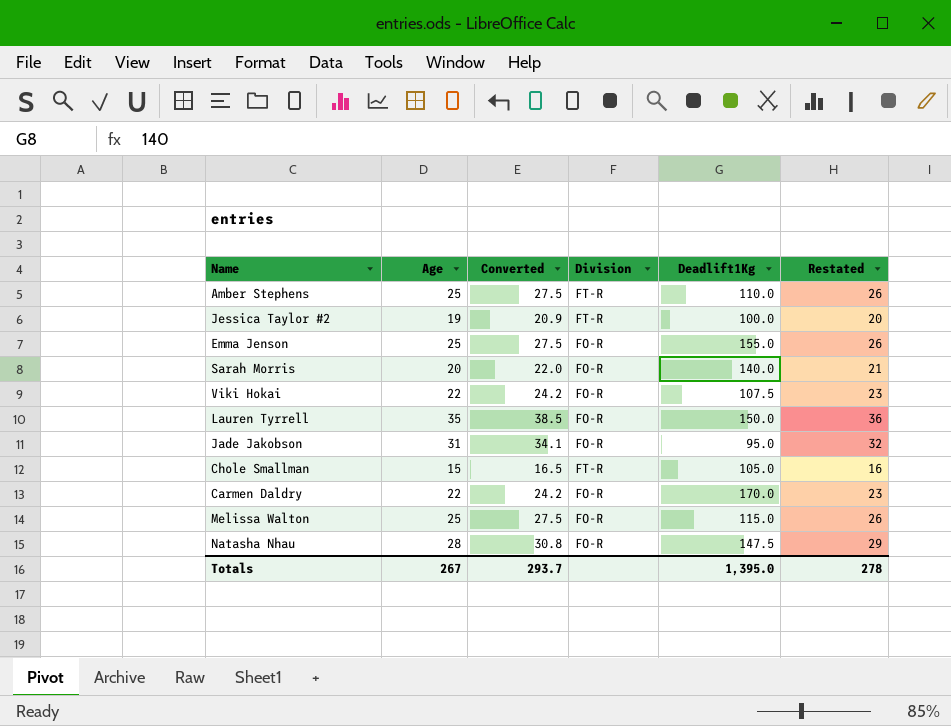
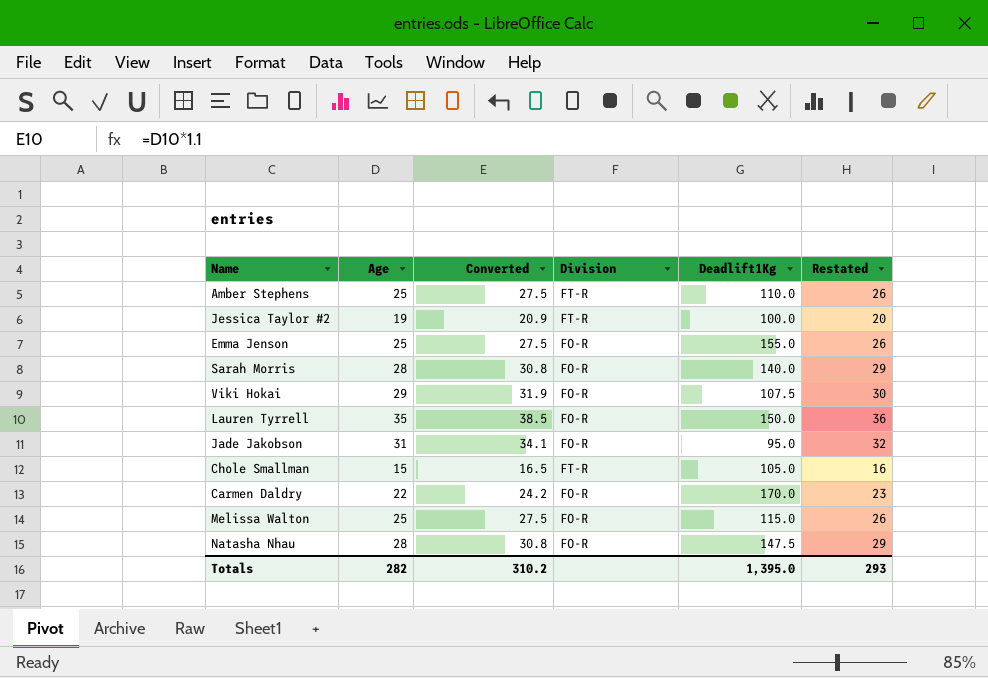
Sarah Morris | Age: 20 -> 28
Sarah Morris | Converted: 22.0 -> 30.8
Sarah Morris | Restated: 21 -> 29
Viki Hokai | Age: 22 -> 29
Viki Hokai | Converted: 24.2 -> 31.9
Viki Hokai | Restated: 23 -> 30
Totals | Age: 267 -> 282
Totals | Converted: 293.7 -> 310.2
Totals | Restated: 278 -> 293

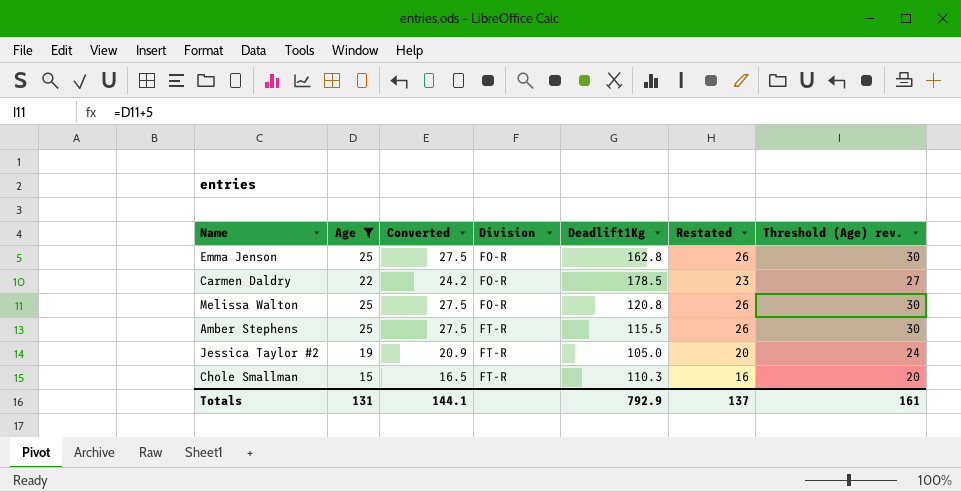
filter: none -> Age <= 25
row order: none -> Division ascending
column Threshold (Age) rev. | formula: none -> [Age] + 5
Emma Jenson | Deadlift1Kg: 155.0 -> 162.8
Carmen Daldry | Deadlift1Kg: 170.0 -> 178.5
Melissa Walton | Deadlift1Kg: 115.0 -> 120.8
Amber Stephens | Deadlift1Kg: 110.0 -> 115.5
Jessica Taylor #2 | Deadlift1Kg: 100.0 -> 105.0
Chole Smallman | Deadlift1Kg: 105.0 -> 110.3
Totals | Age: 282 -> 131
Totals | Converted: 310.2 -> 144.1
Totals | Deadlift1Kg: 1,395.0 -> 792.9
Totals | Restated: 293 -> 137

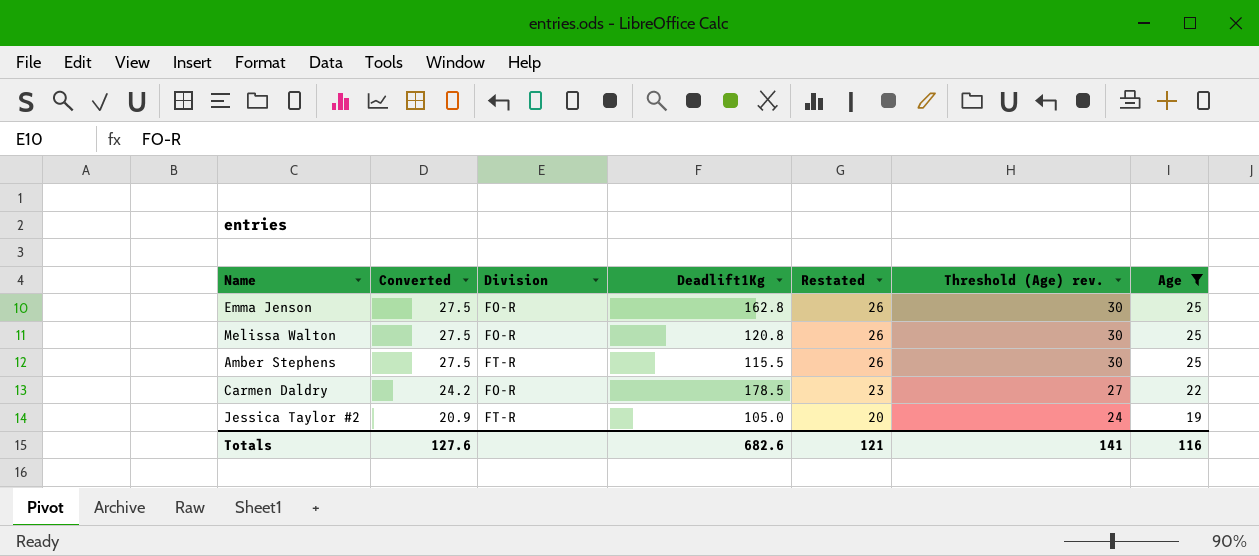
row order: Division ascending -> Converted descending
column Age | position: 2 -> 7
row Chole Smallman: 15 | 16.5 | FT-R | 110.3 | 16 | 20 -> none
Totals | Converted: 144.1 -> 127.6
Totals | Deadlift1Kg: 792.9 -> 682.6
Totals | Restated: 137 -> 121
Totals | Threshold (Age) rev.: 161 -> 141
Totals | Age: 131 -> 116

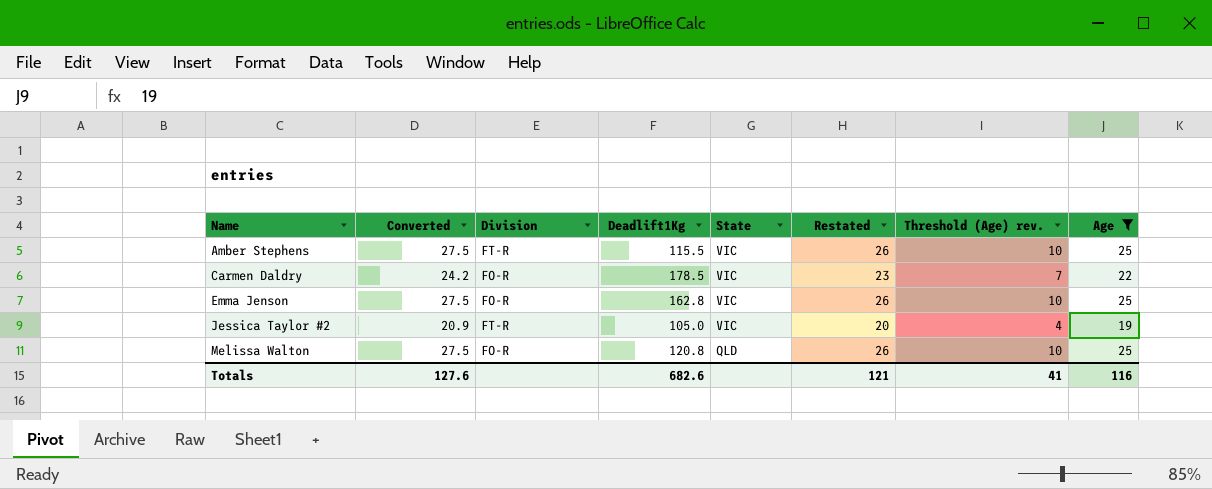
row order: Converted descending -> Name ascending
column State | position: none -> 5
column Threshold (Age) rev. | formula: [Age] + 5 -> [Age] - 15
Totals | Threshold (Age) rev.: 141 -> 41

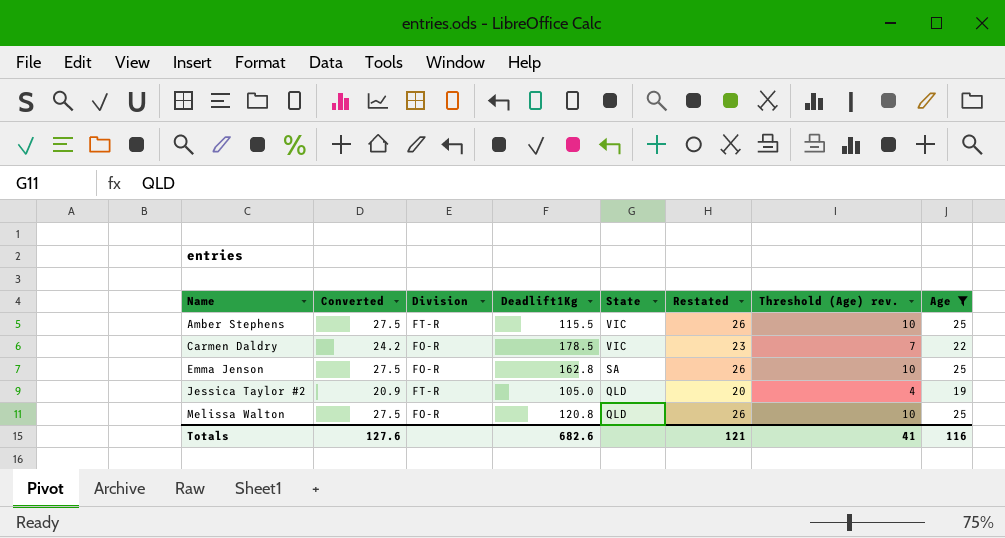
Emma Jenson | State: VIC -> SA
Jessica Taylor #2 | State: VIC -> QLD

